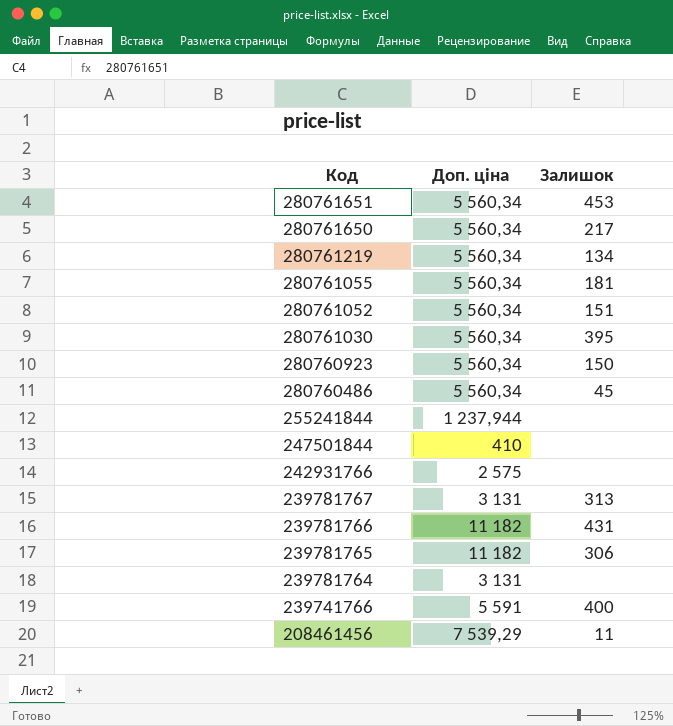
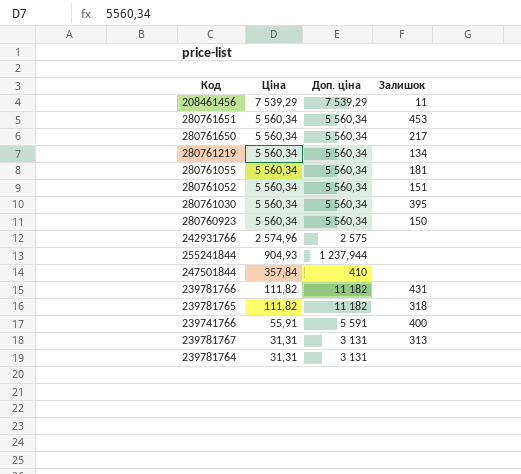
row order: Код descending -> Ціна descending
column Ціна | position: none -> 2
row 280760486: 5 560,34 | 45 -> none
239781765 | Залишок: 306 -> 318

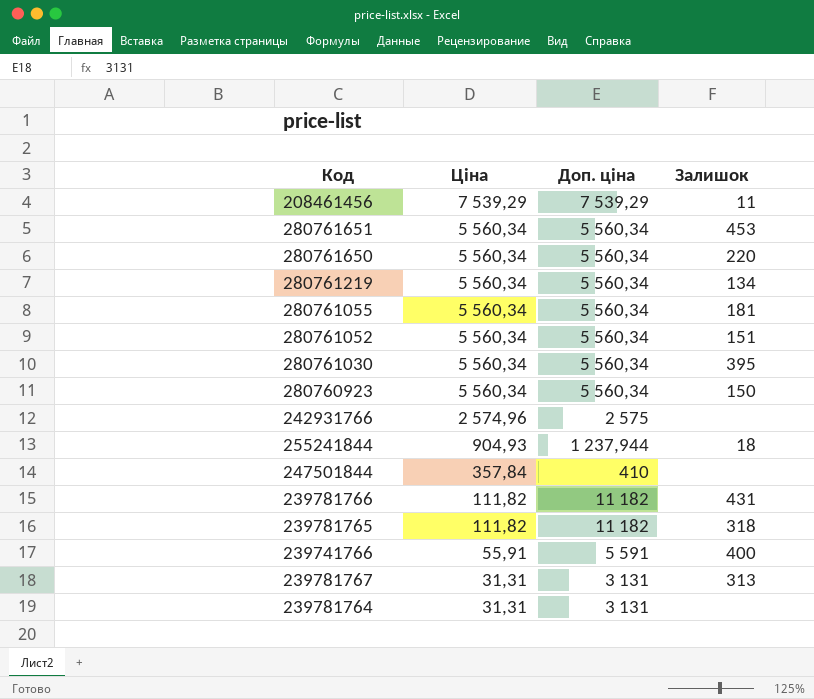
280761650 | Залишок: 217 -> 220
255241844 | Залишок: none -> 18

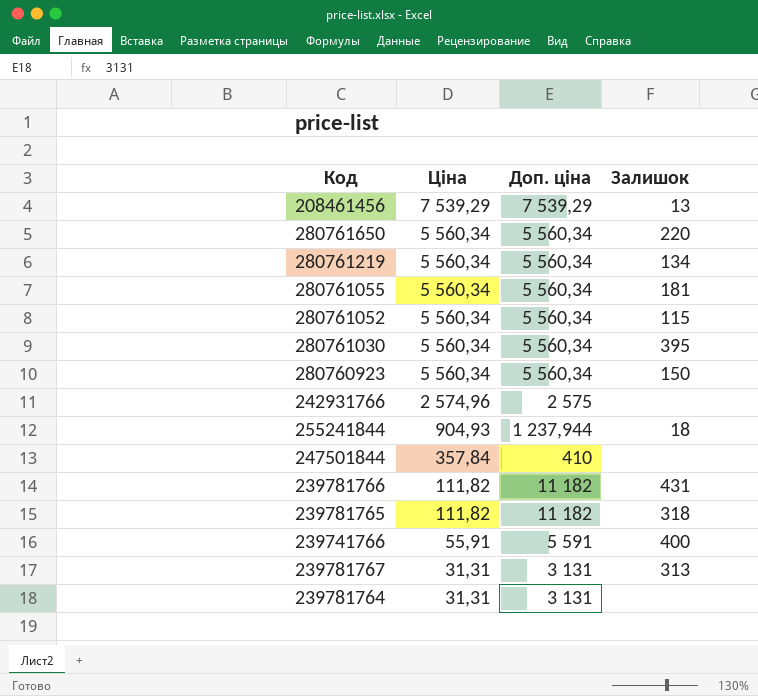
row 280761651: 5 560,34 | 5 560,34 | 453 -> none
208461456 | Залишок: 11 -> 13
280761052 | Залишок: 151 -> 115

